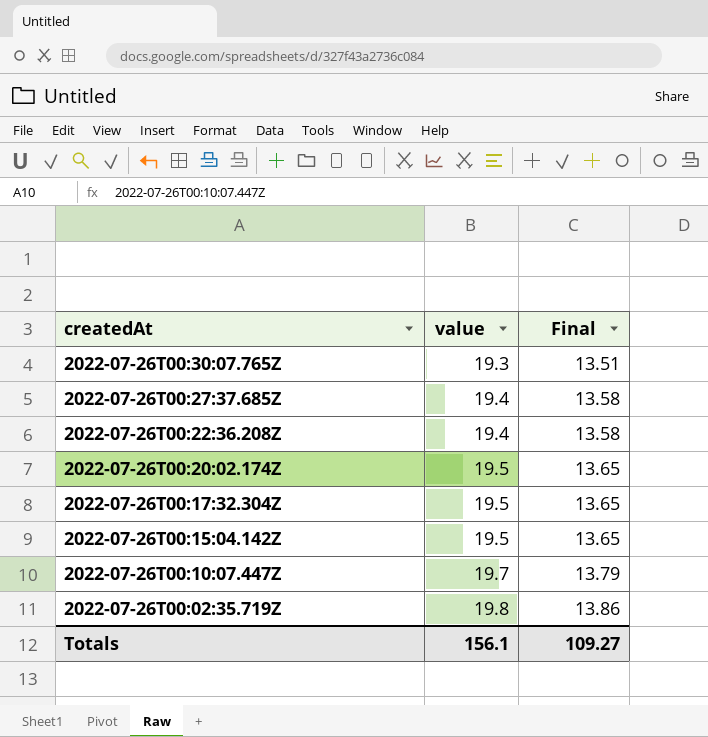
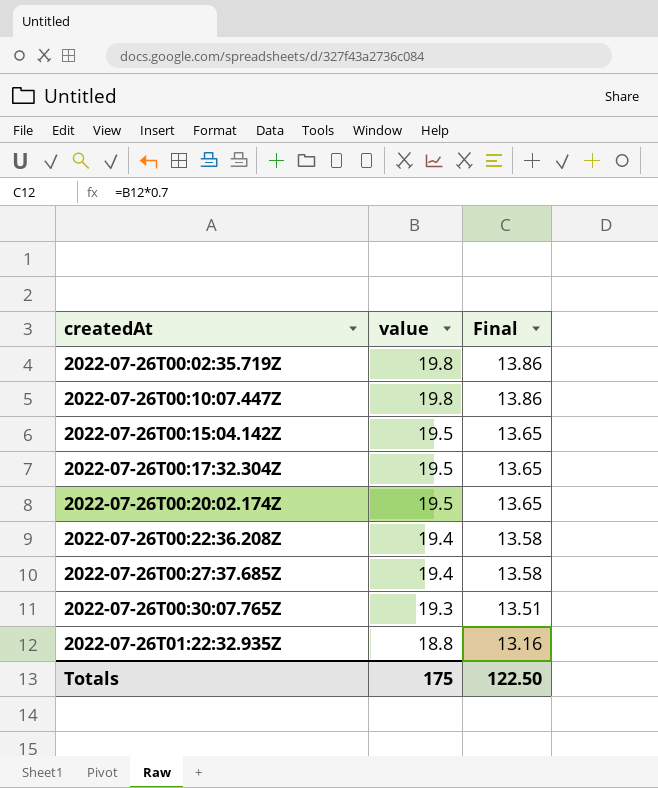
row order: createdAt descending -> createdAt ascending
2022-07-26T00:10:07.447Z | value: 19.7 -> 19.8
2022-07-26T00:10:07.447Z | Final: 13.79 -> 13.86
row 2022-07-26T01:22:32.935Z: none -> 18.8 | 13.16
Totals | value: 156.1 -> 175
Totals | Final: 109.27 -> 122.50

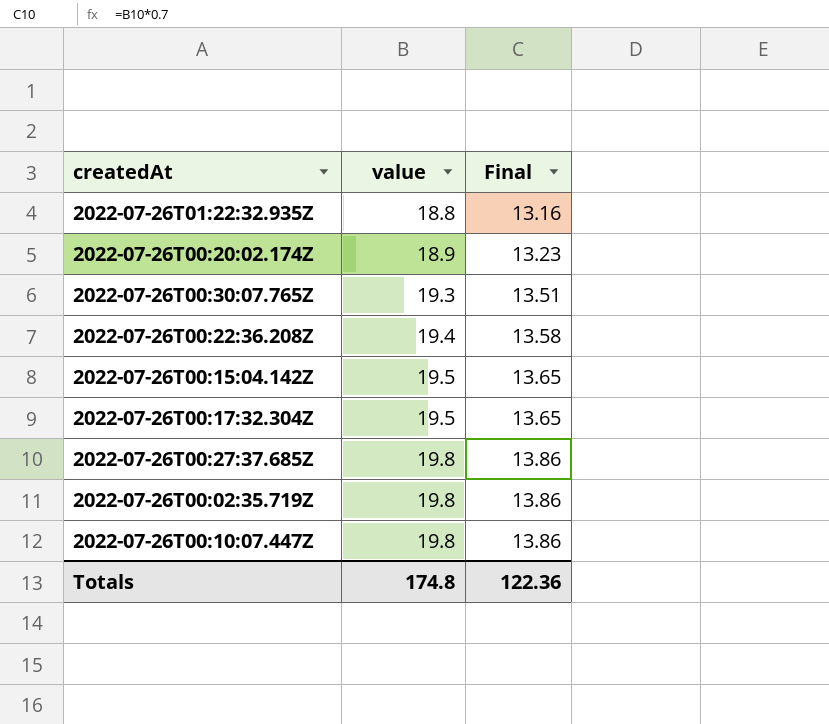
row order: createdAt ascending -> value ascending
2022-07-26T00:20:02.174Z | value: 19.5 -> 18.9
2022-07-26T00:20:02.174Z | Final: 13.65 -> 13.23
2022-07-26T00:27:37.685Z | value: 19.4 -> 19.8
2022-07-26T00:27:37.685Z | Final: 13.58 -> 13.86
Totals | value: 175 -> 174.8
Totals | Final: 122.50 -> 122.36

